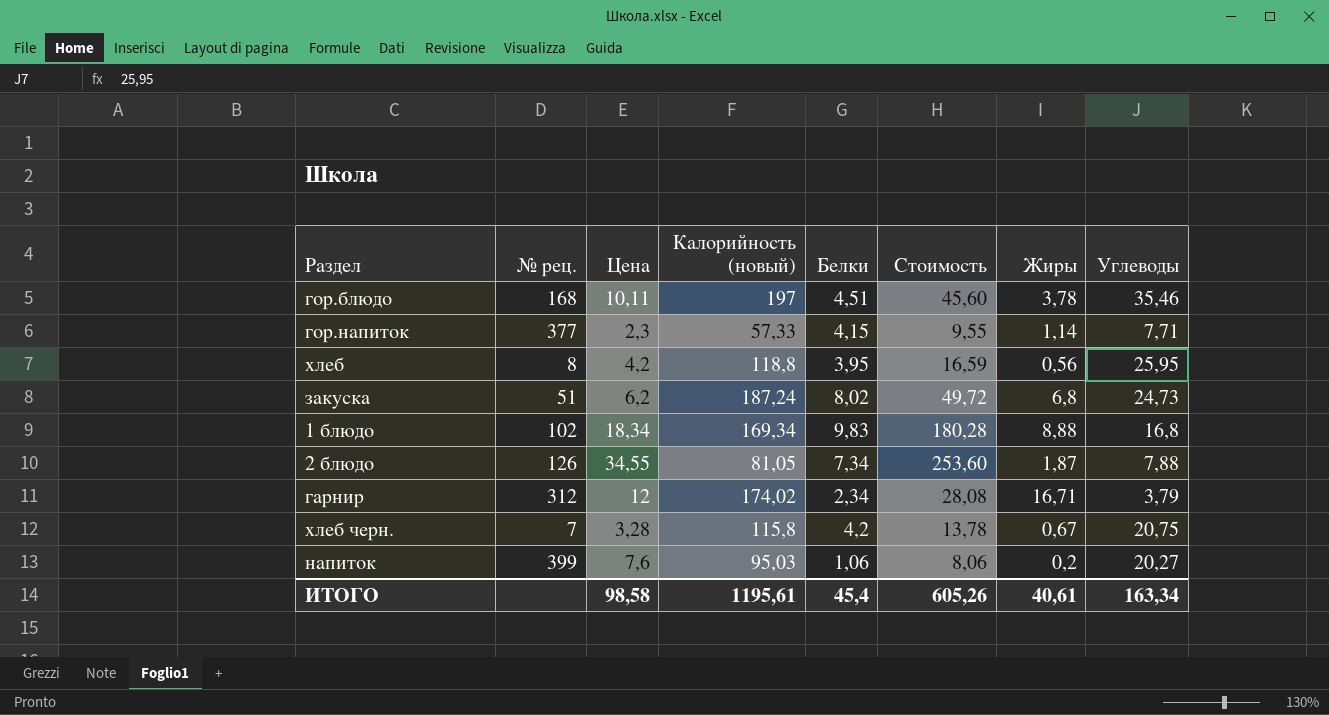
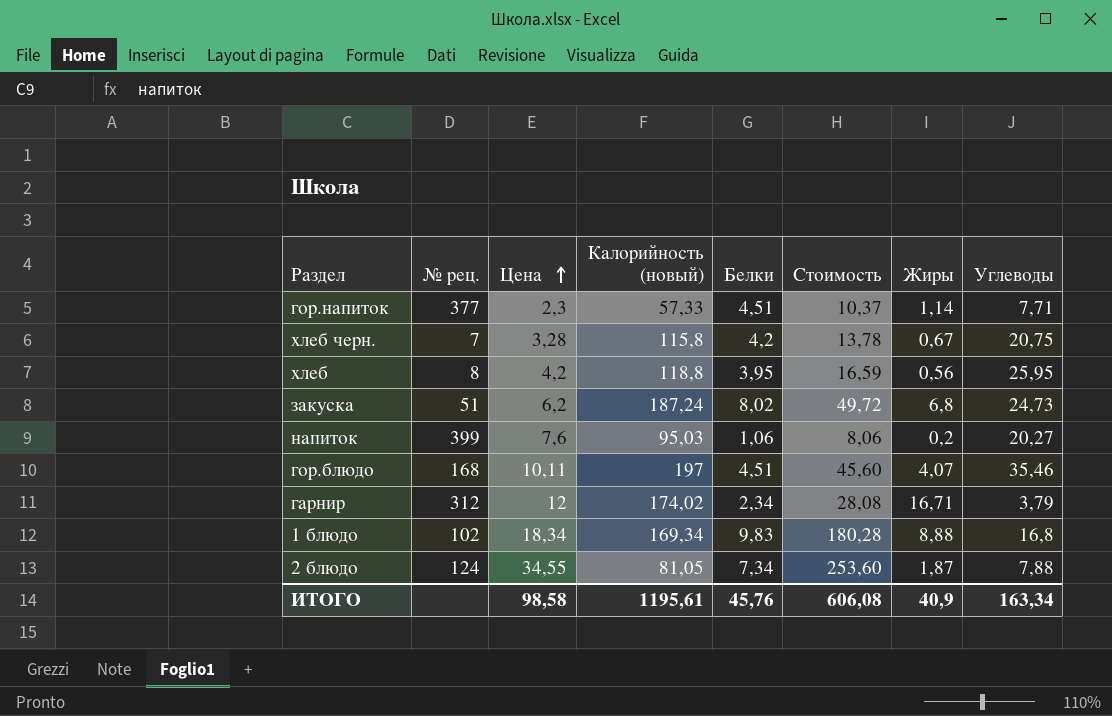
row order: none -> Цена ascending
гор.напиток | Белки: 4,15 -> 4,51
гор.напиток | Стоимость: 9,55 -> 10,37
гор.блюдо | Жиры: 3,78 -> 4,07
2 блюдо | № рец.: 126 -> 124
ИТОГО | Белки: 45,4 -> 45,76
ИТОГО | Стоимость: 605,26 -> 606,08
ИТОГО | Жиры: 40,61 -> 40,9

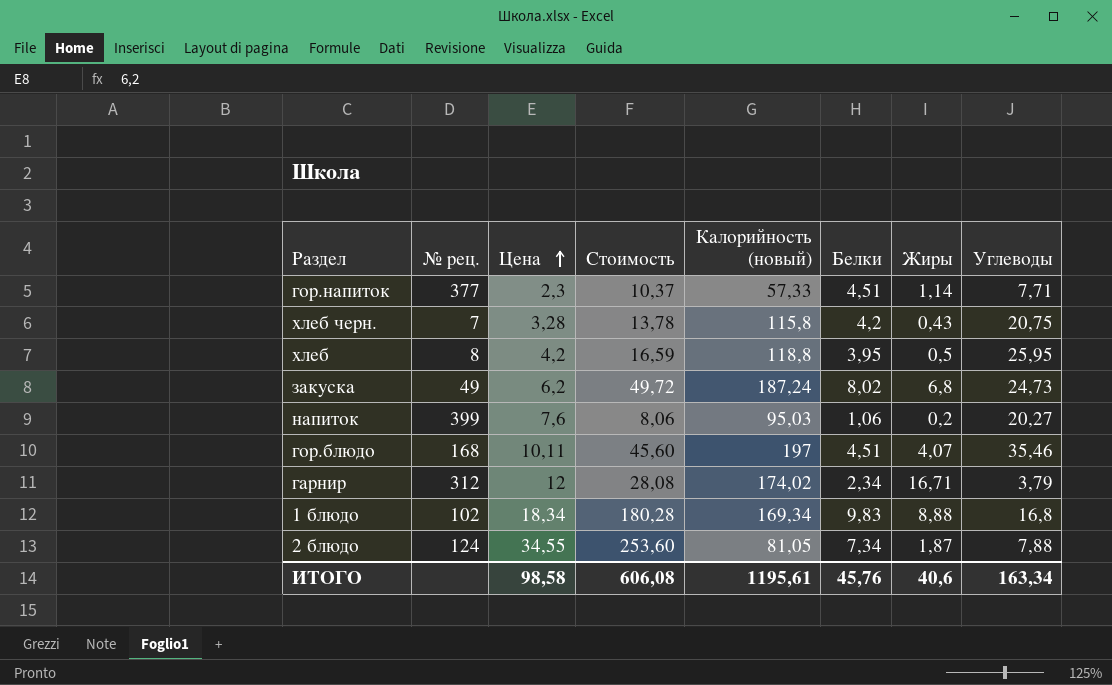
column Стоимость | position: 6 -> 4
хлеб черн. | Жиры: 0,67 -> 0,43
хлеб | Жиры: 0,56 -> 0,5
закуска | № рец.: 51 -> 49
ИТОГО | Жиры: 40,9 -> 40,6

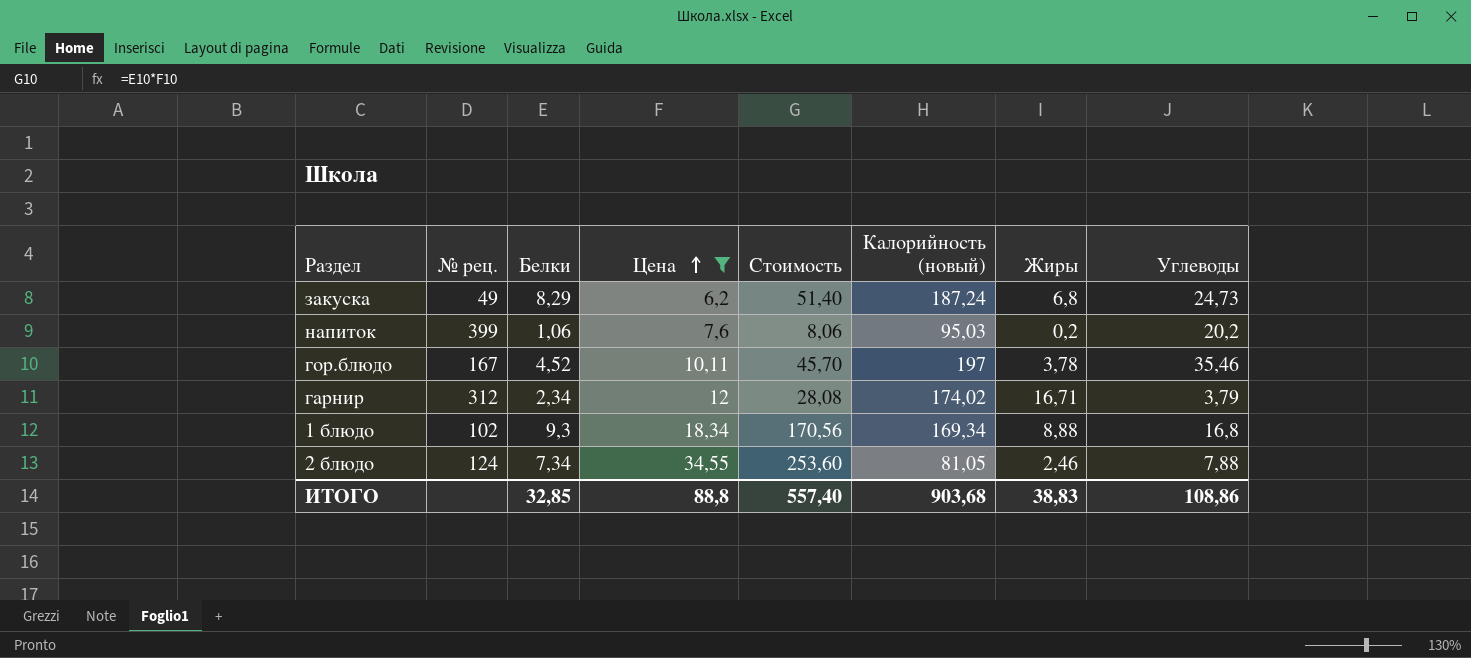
filter: none -> Цена >= 6,2
column Белки | position: 6 -> 3
закуска | Белки: 8,02 -> 8,29
закуска | Стоимость: 49,72 -> 51,40
напиток | Углеводы: 20,27 -> 20,2
гор.блюдо | № рец.: 168 -> 167
гор.блюдо | Белки: 4,51 -> 4,52
гор.блюдо | Стоимость: 45,60 -> 45,70
гор.блюдо | Жиры: 4,07 -> 3,78
1 блюдо | Белки: 9,83 -> 9,3
1 блюдо | Стоимость: 180,28 -> 170,56
2 блюдо | Жиры: 1,87 -> 2,46
ИТОГО | Белки: 45,76 -> 32,85
ИТОГО | Цена: 98,58 -> 88,8
ИТОГО | Стоимость: 606,08 -> 557,40
ИТОГО | Калорийность (новый): 1195,61 -> 903,68
ИТОГО | Жиры: 40,6 -> 38,83
ИТОГО | Углеводы: 163,34 -> 108,86

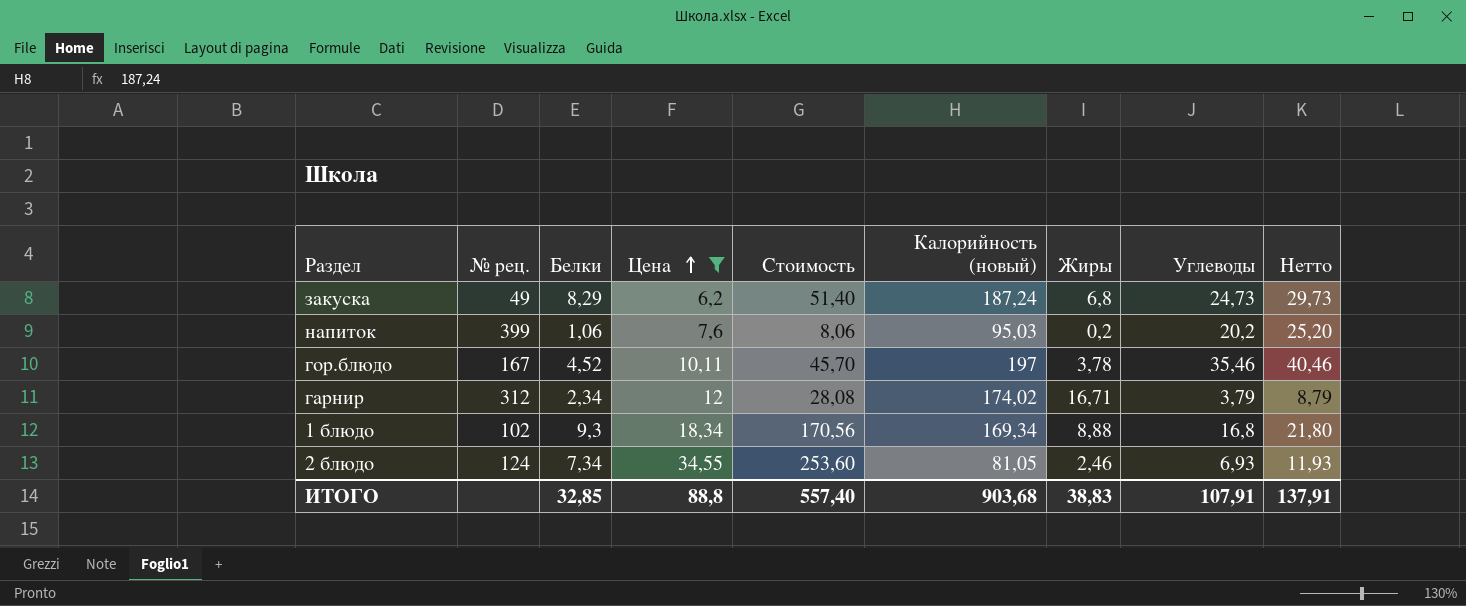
column Нетто | formula: none -> [Углеводы] + 5
2 блюдо | Углеводы: 7,88 -> 6,93
ИТОГО | Углеводы: 108,86 -> 107,91

